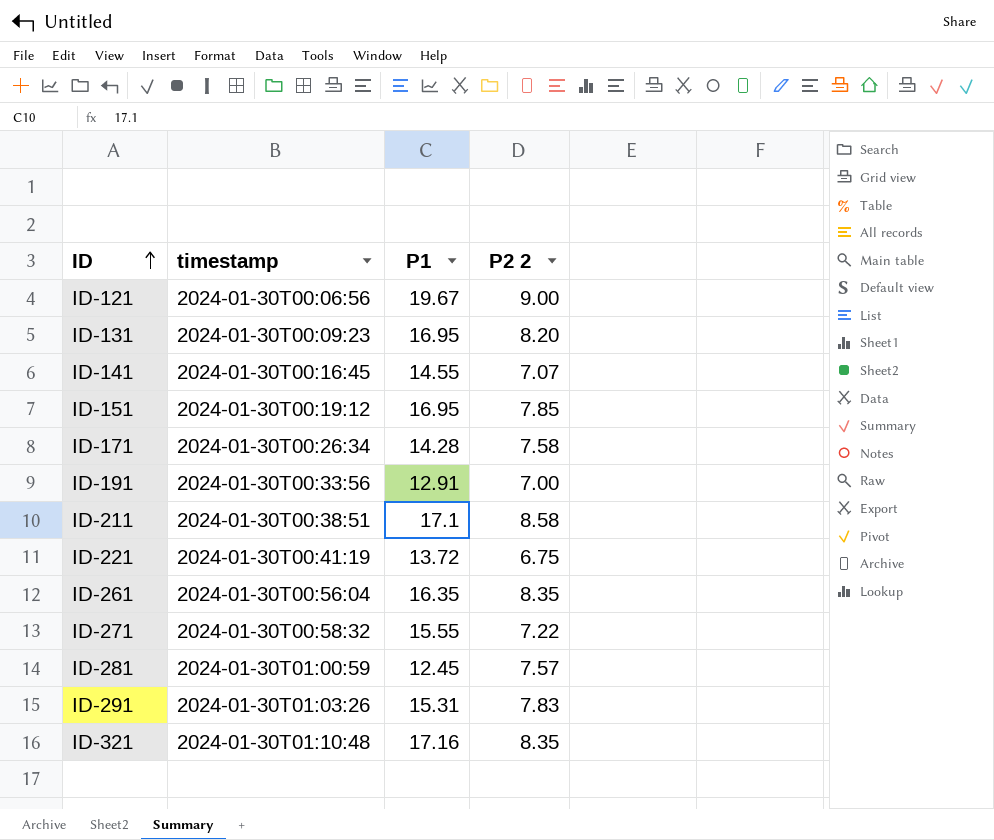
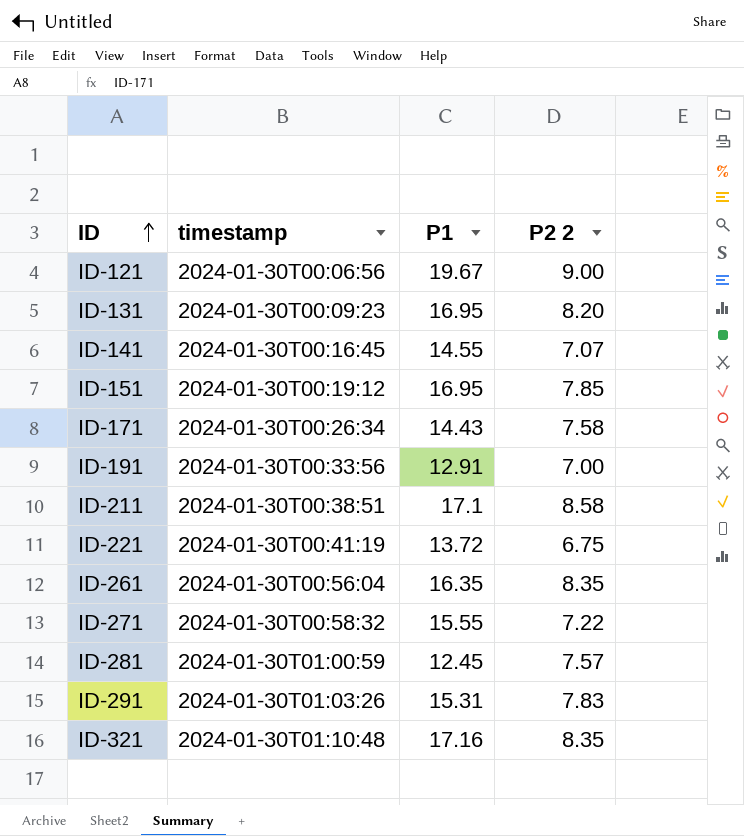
ID-171 | P1: 14.28 -> 14.43

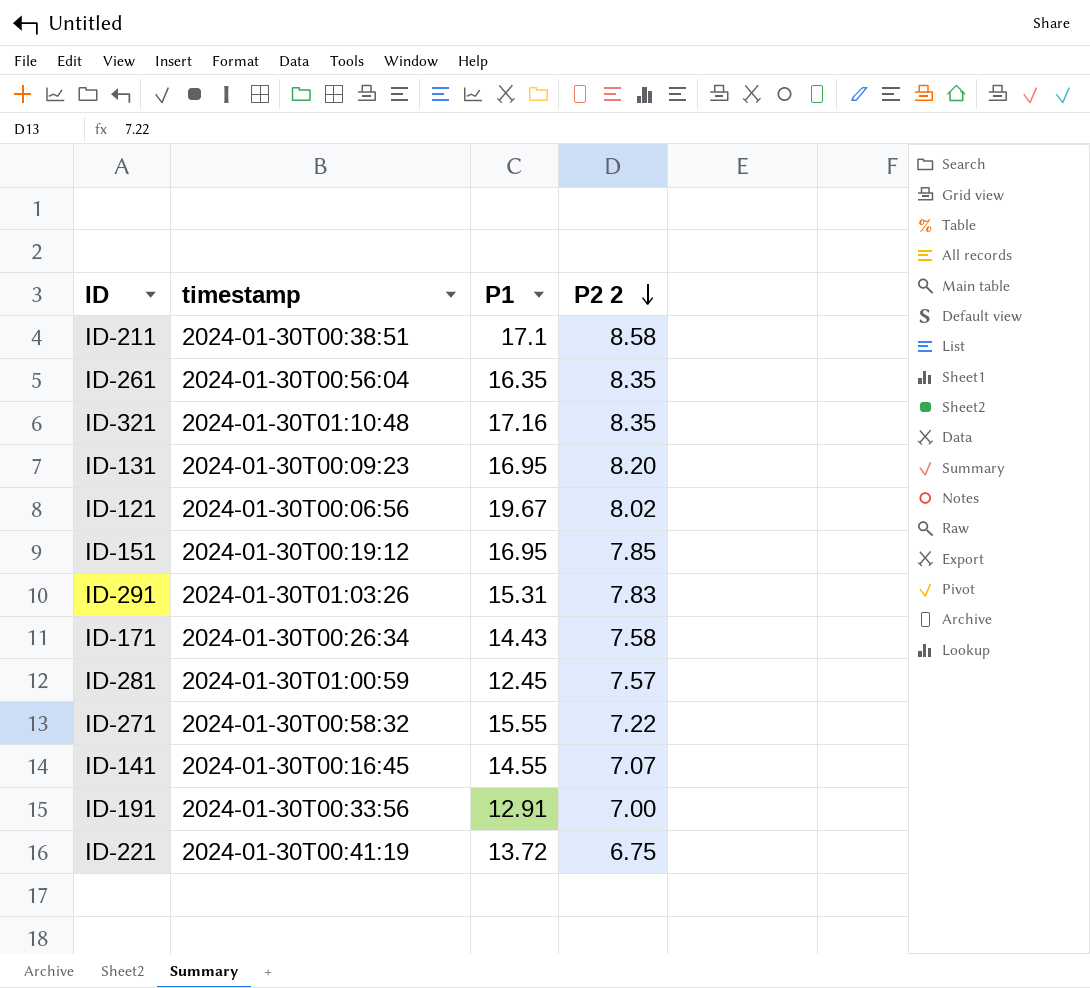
row order: ID ascending -> P2 2 descending
ID-121 | P2 2: 9.00 -> 8.02

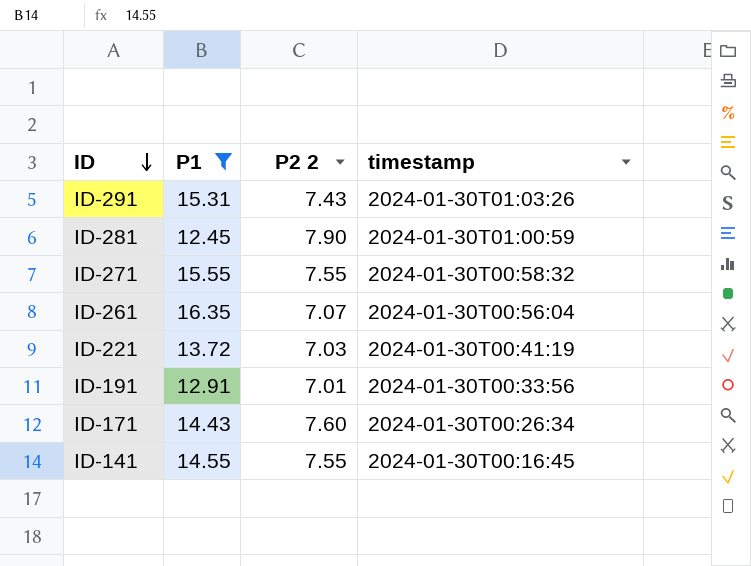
filter: none -> P1 <= 16.35
row order: P2 2 descending -> ID descending
column timestamp | position: 2 -> 4
ID-291 | P2 2: 7.83 -> 7.43
ID-281 | P2 2: 7.57 -> 7.90
ID-271 | P2 2: 7.22 -> 7.55
ID-261 | P2 2: 8.35 -> 7.07
ID-221 | P2 2: 6.75 -> 7.03
ID-191 | P2 2: 7.00 -> 7.01
ID-171 | P2 2: 7.58 -> 7.60
ID-141 | P2 2: 7.07 -> 7.55

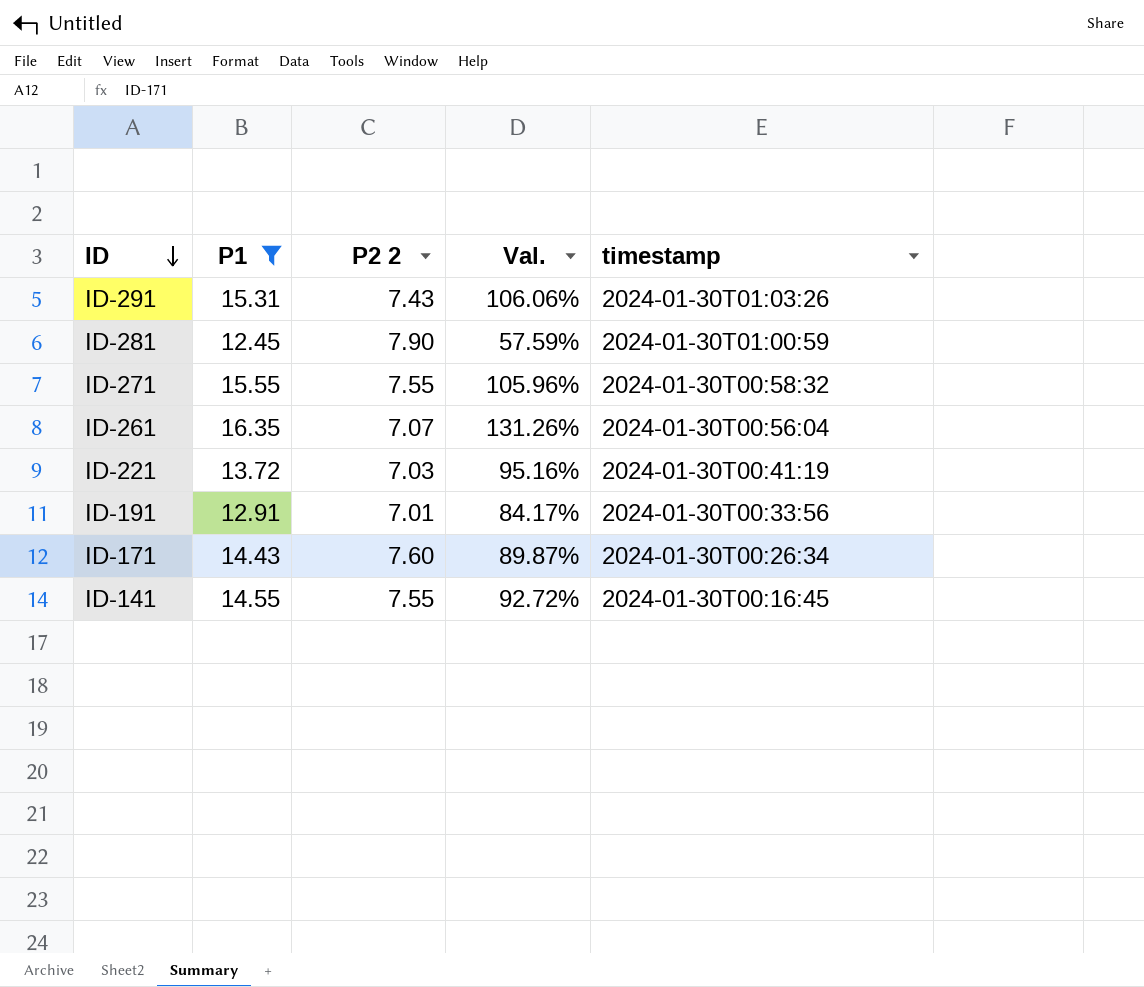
column Val. | formula: none -> ([P1] - [P2 2]) / [P2 2]

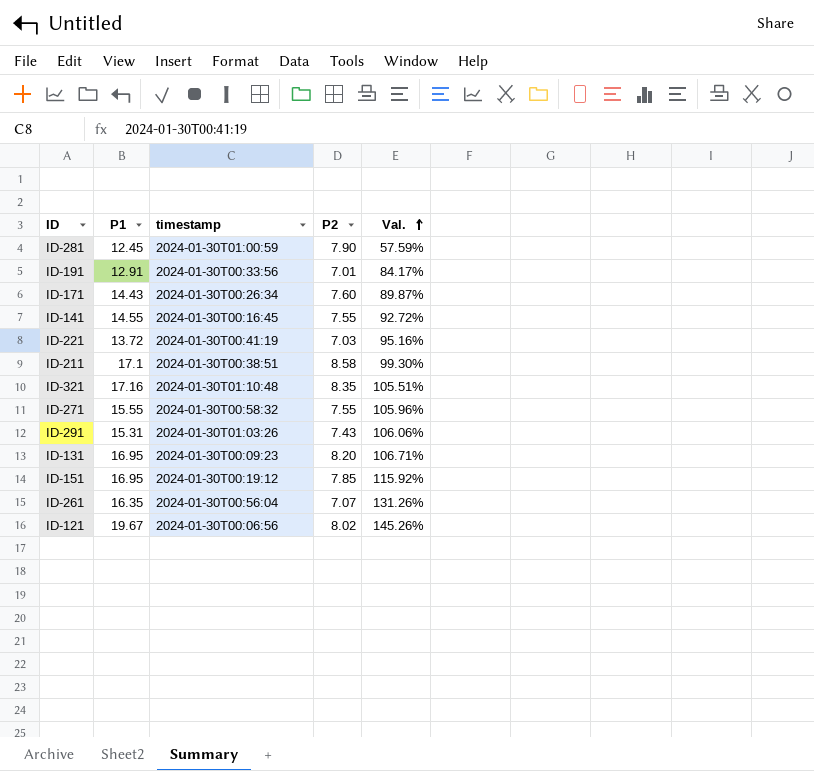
filter: P1 <= 16.35 -> none
row order: ID descending -> Val. ascending
column timestamp | position: 5 -> 3
column name: P2 2 -> P2

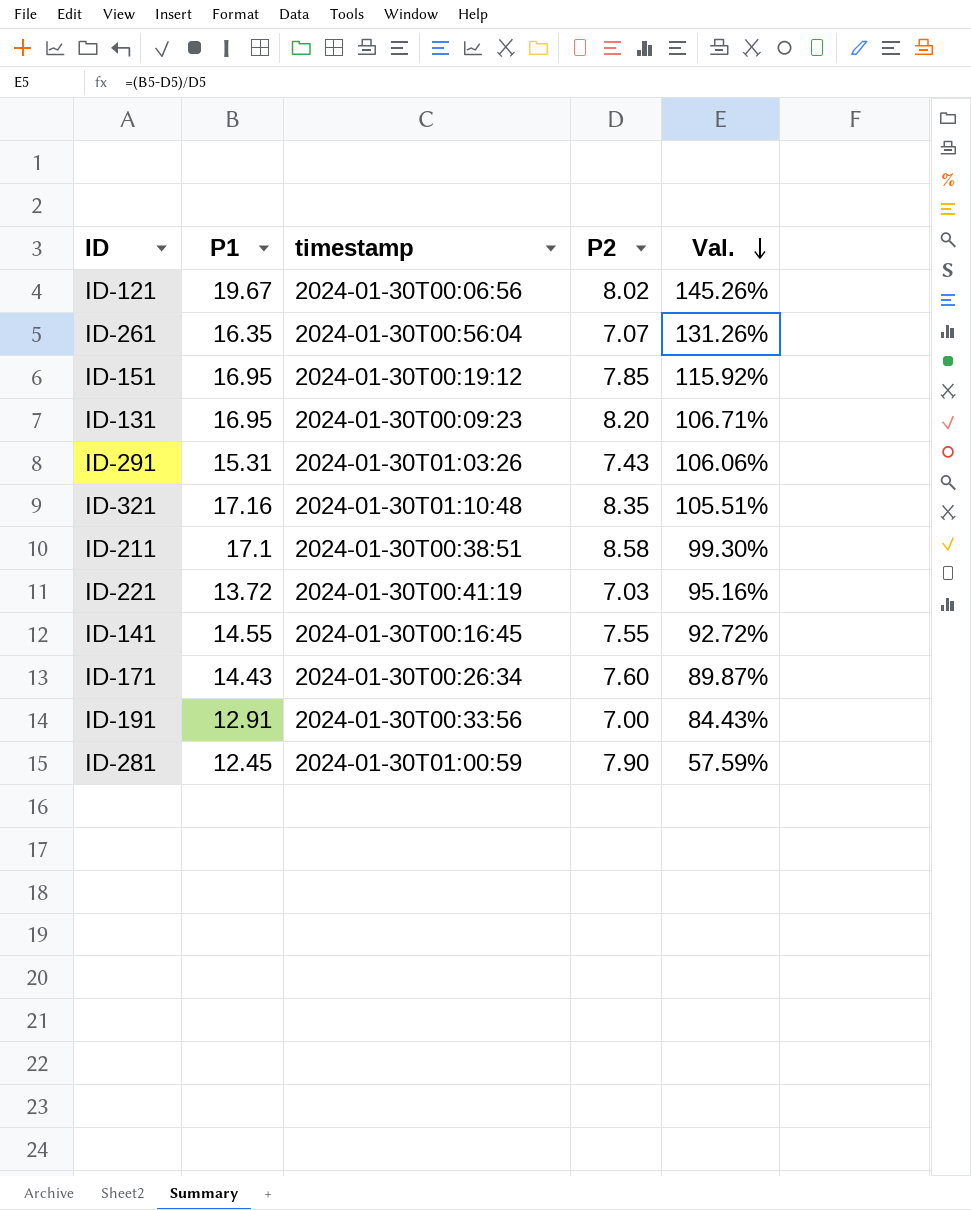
row order: Val. ascending -> Val. descending
row ID-271: 15.55 | 2024-01-30T00:58:32 | 7.55 | 105.96% -> none
ID-191 | P2: 7.01 -> 7.00
ID-191 | Val.: 84.17% -> 84.43%

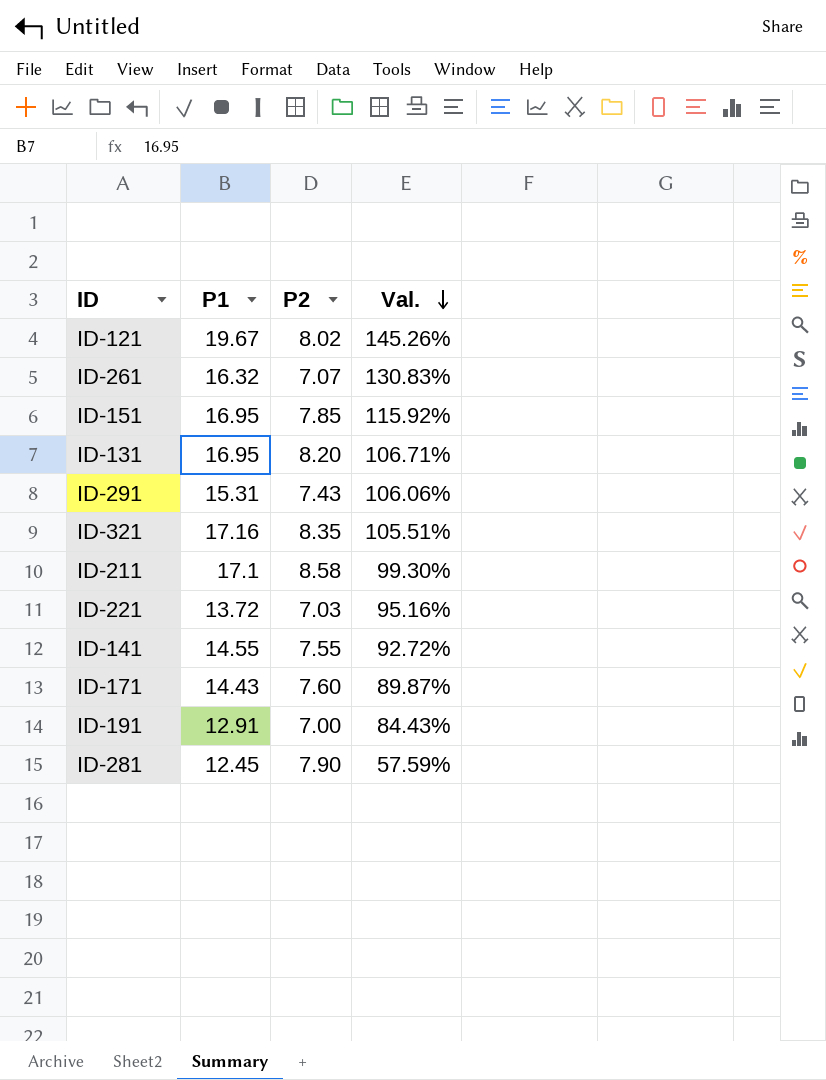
column timestamp | position: 3 -> none
ID-261 | P1: 16.35 -> 16.32
ID-261 | Val.: 131.26% -> 130.83%

